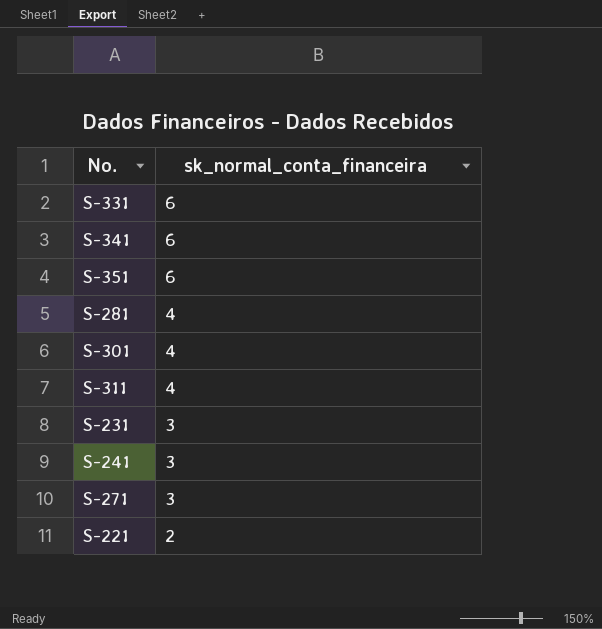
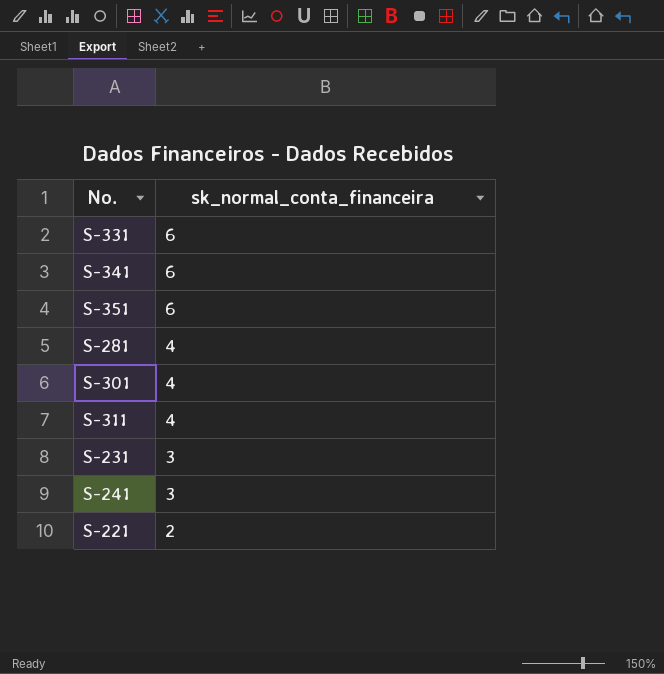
row S-271: 3 -> none

